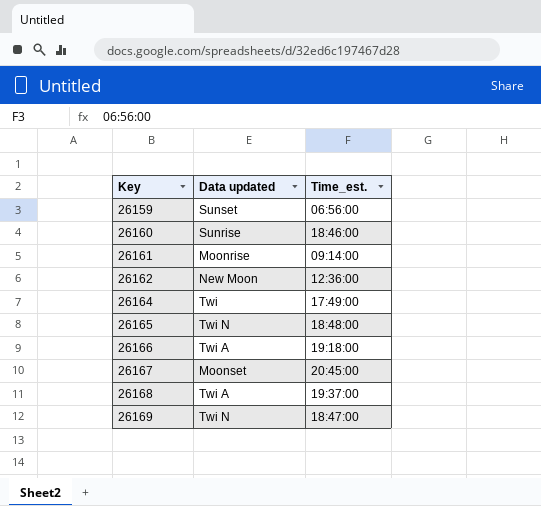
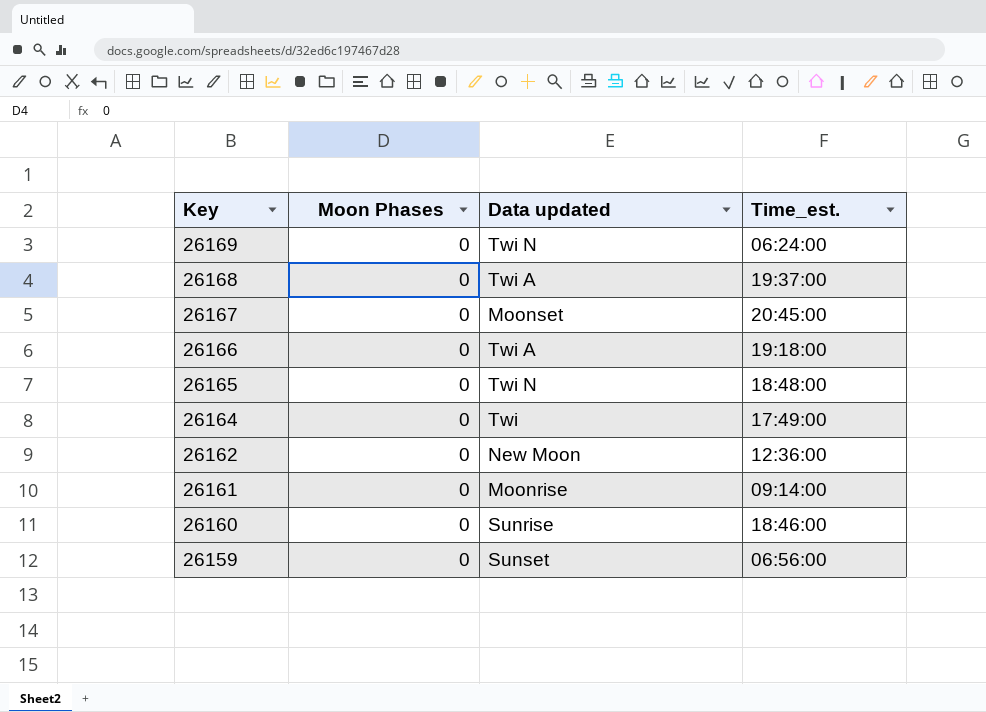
row order: Key ascending -> Key descending
column Moon Phases | position: none -> 2
26169 | Time_est.: 18:47:00 -> 06:24:00

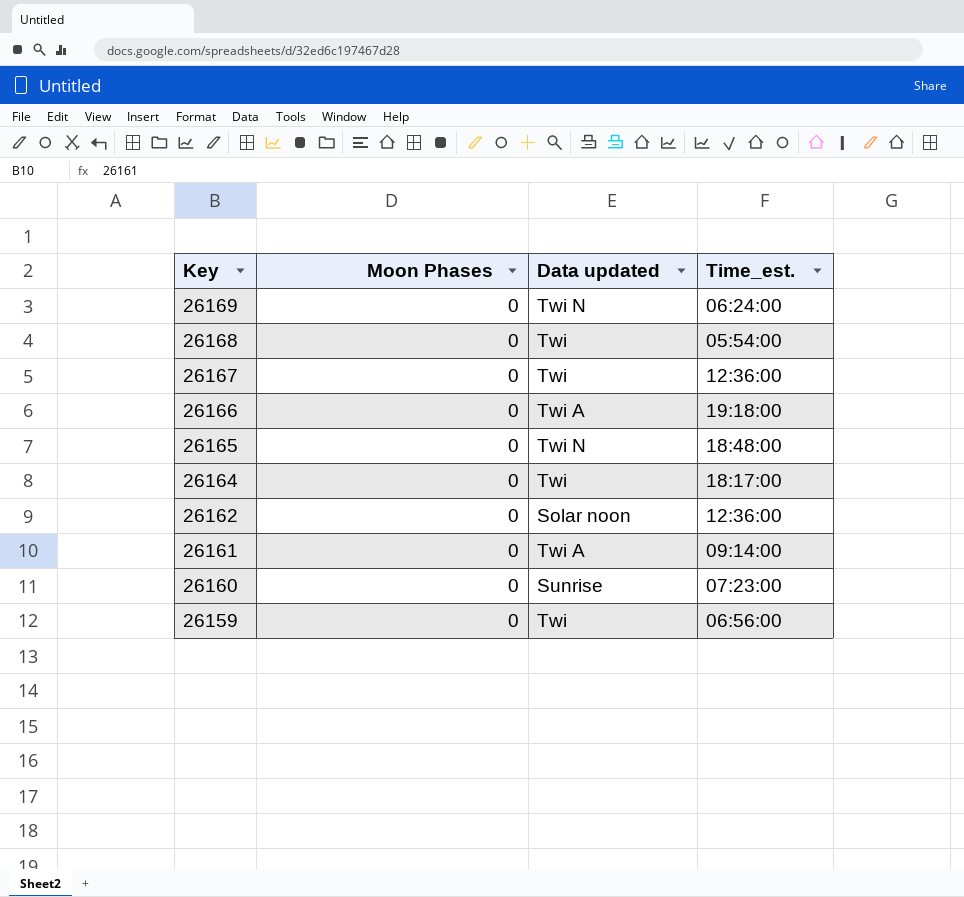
26168 | Data updated: Twi A -> Twi
26168 | Time_est.: 19:37:00 -> 05:54:00
26167 | Data updated: Moonset -> Twi
26167 | Time_est.: 20:45:00 -> 12:36:00
26164 | Time_est.: 17:49:00 -> 18:17:00
26162 | Data updated: New Moon -> Solar noon
26161 | Data updated: Moonrise -> Twi A
26160 | Time_est.: 18:46:00 -> 07:23:00
26159 | Data updated: Sunset -> Twi

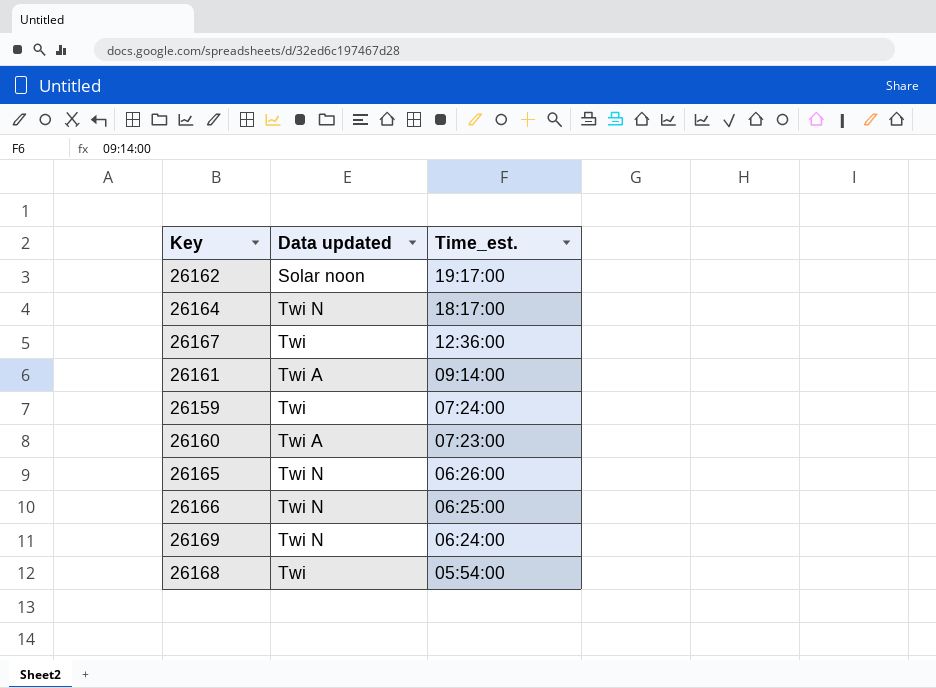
row order: Key descending -> Time_est. descending
column Moon Phases | position: 2 -> none
26162 | Time_est.: 12:36:00 -> 19:17:00
26164 | Data updated: Twi -> Twi N
26159 | Time_est.: 06:56:00 -> 07:24:00
26160 | Data updated: Sunrise -> Twi A
26165 | Time_est.: 18:48:00 -> 06:26:00
26166 | Data updated: Twi A -> Twi N
26166 | Time_est.: 19:18:00 -> 06:25:00

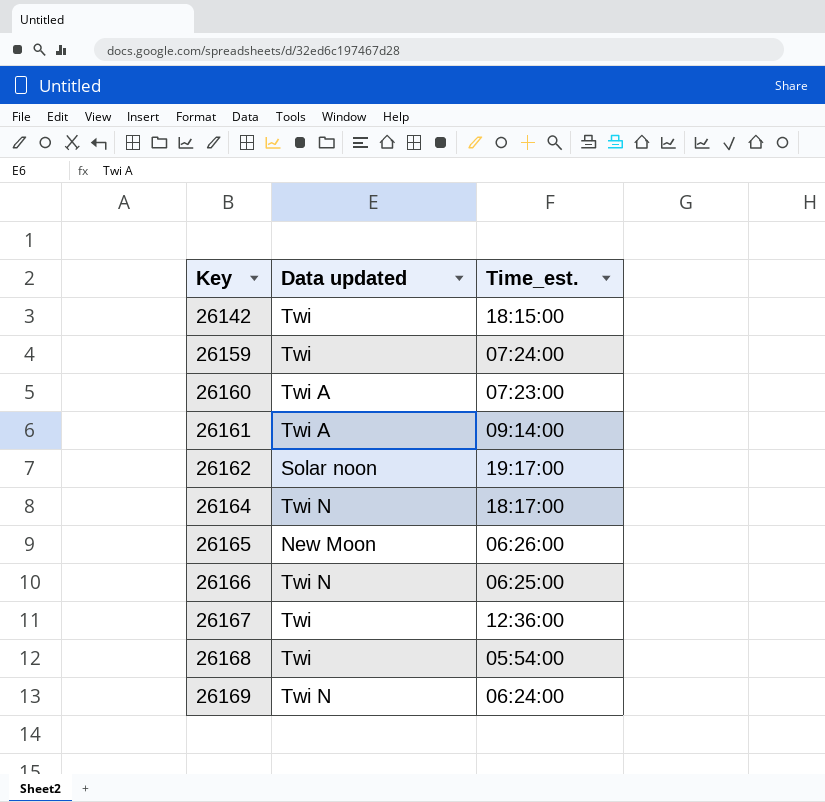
row order: Time_est. descending -> Key ascending
row 26142: none -> Twi | 18:15:00
26165 | Data updated: Twi N -> New Moon

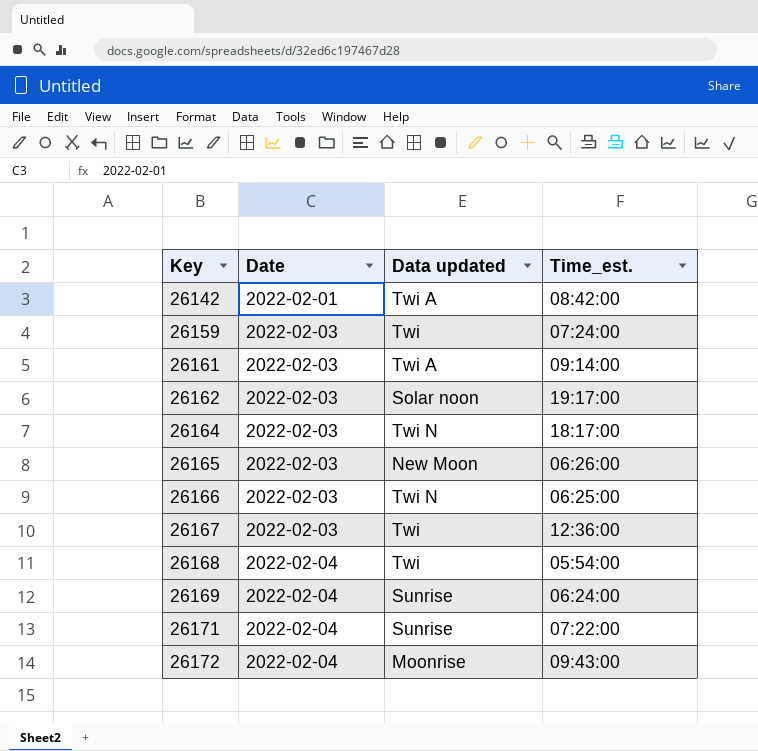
column Date | position: none -> 2
row 26160: Twi A | 07:23:00 -> none
26142 | Data updated: Twi -> Twi A
26142 | Time_est.: 18:15:00 -> 08:42:00
26169 | Data updated: Twi N -> Sunrise
row 26171: none -> 2022-02-04 | Sunrise | 07:22:00
row 26172: none -> 2022-02-04 | Moonrise | 09:43:00

